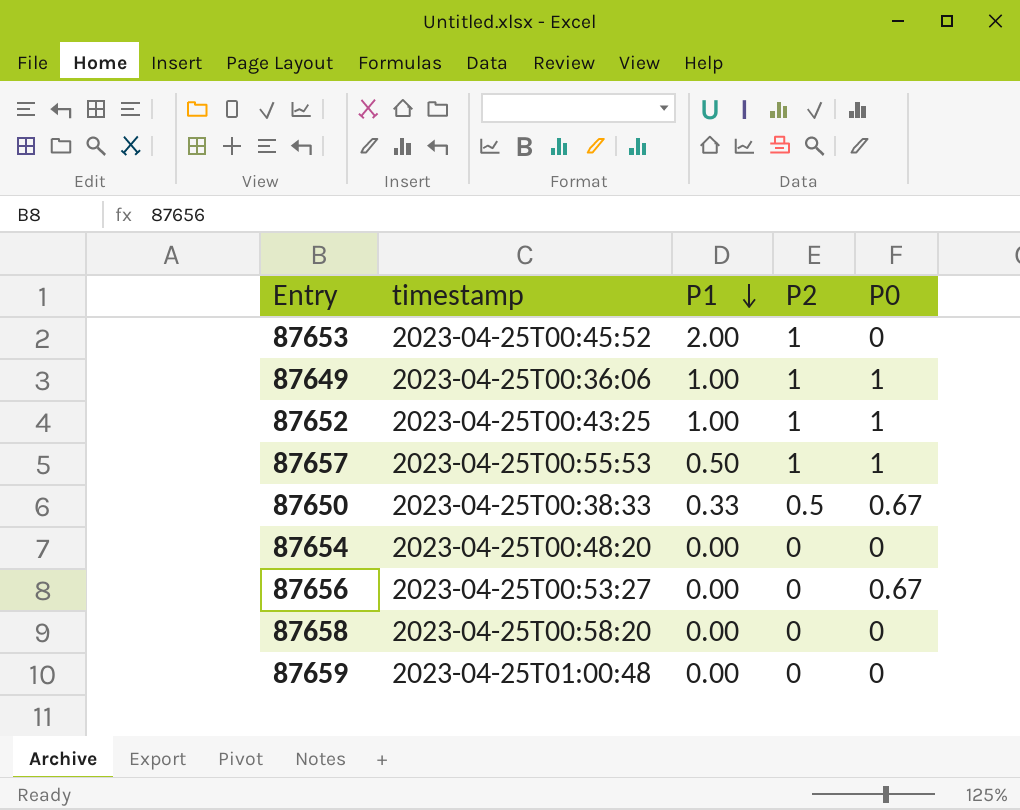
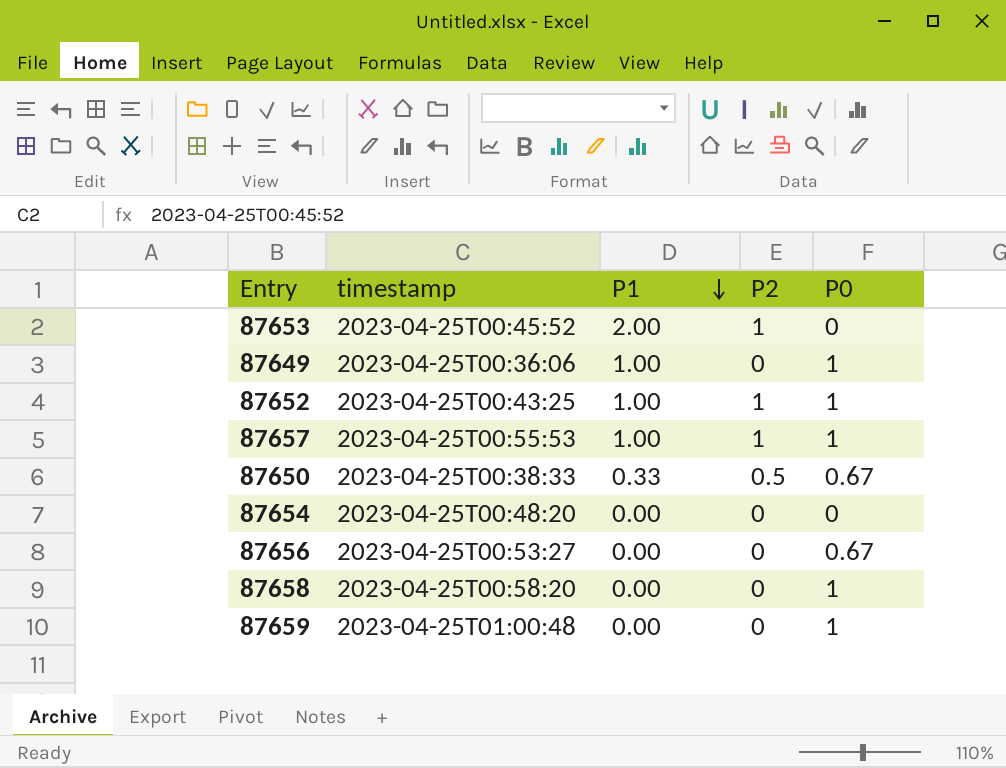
87649 | P2: 1 -> 0
87657 | P1: 0.50 -> 1.00
87658 | P0: 0 -> 1
87659 | P0: 0 -> 1

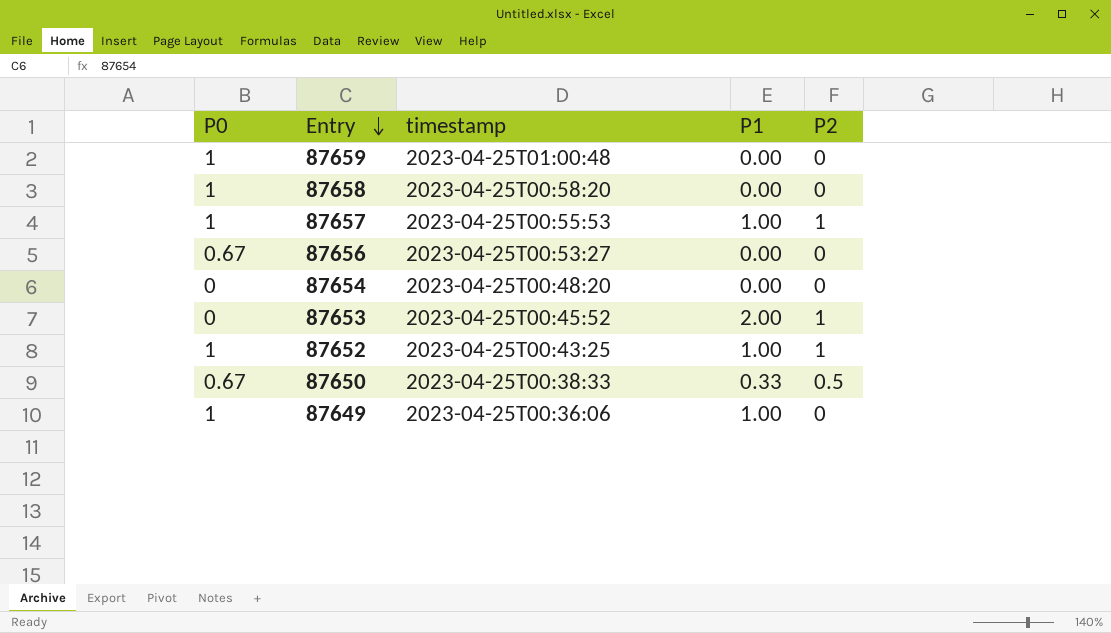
row order: P1 descending -> Entry descending
column P0 | position: 5 -> 1

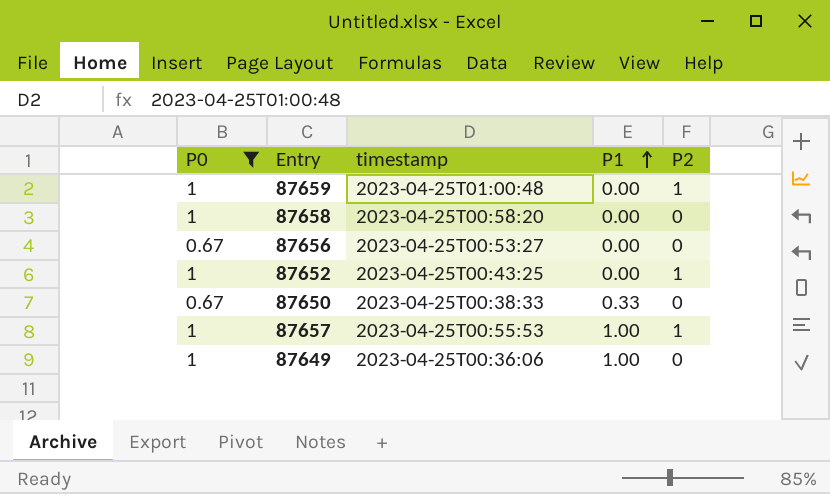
filter: none -> P0 != 0
row order: Entry descending -> P1 ascending
87659 | P2: 0 -> 1
87652 | P1: 1.00 -> 0.00
87650 | P2: 0.5 -> 0

